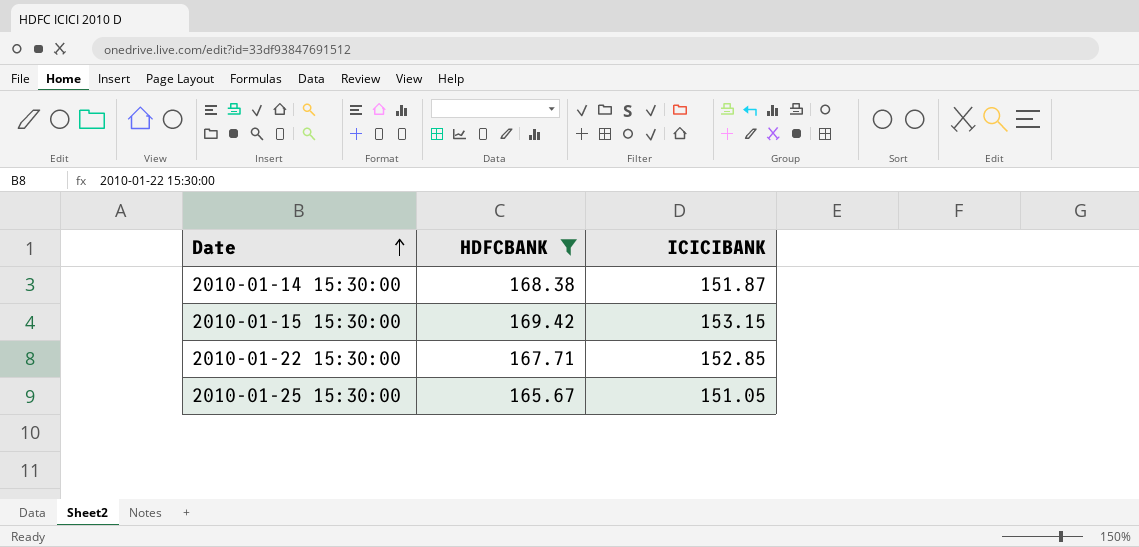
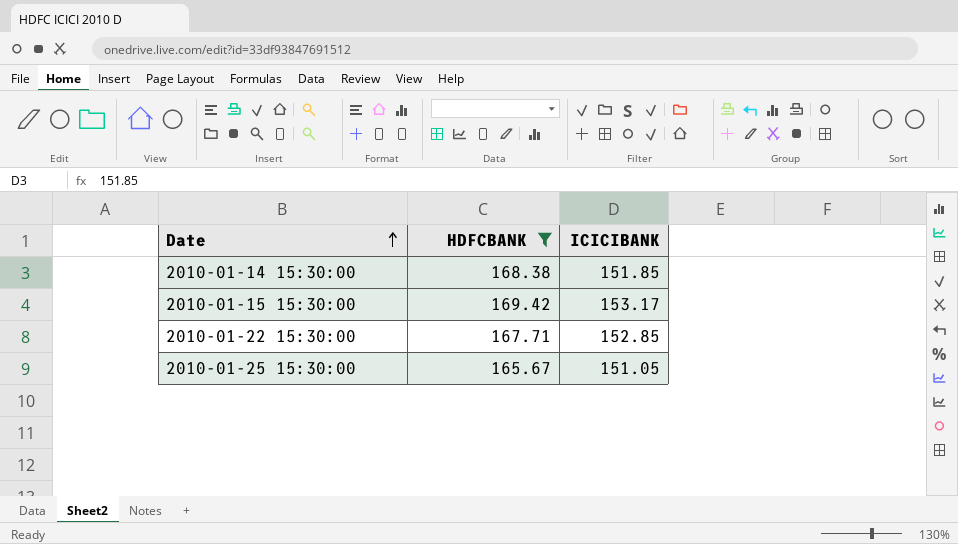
2010-01-14 15:30:00 | ICICIBANK: 151.87 -> 151.85
2010-01-15 15:30:00 | ICICIBANK: 153.15 -> 153.17

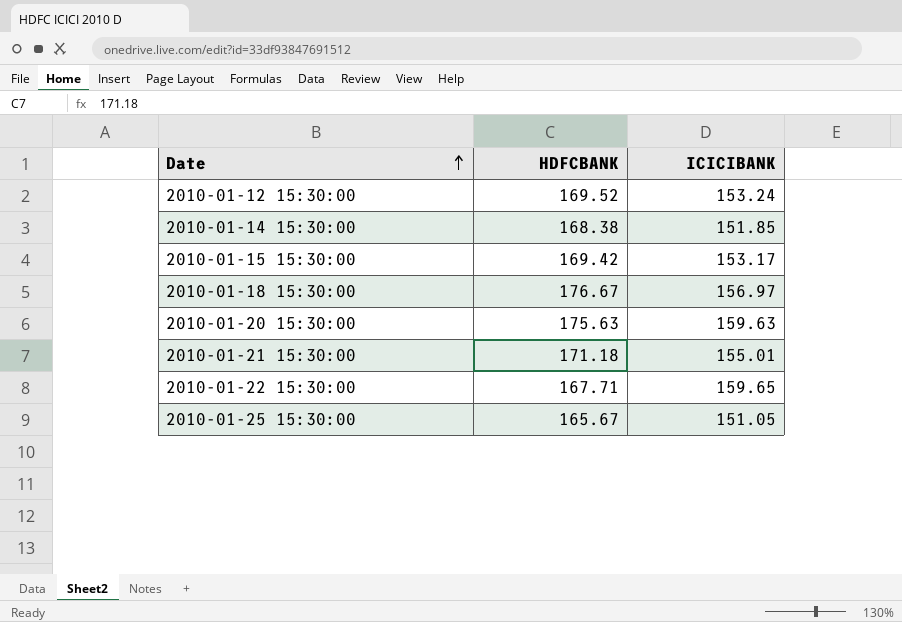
filter: HDFCBANK <= 169.42 -> none
2010-01-22 15:30:00 | ICICIBANK: 152.85 -> 159.65

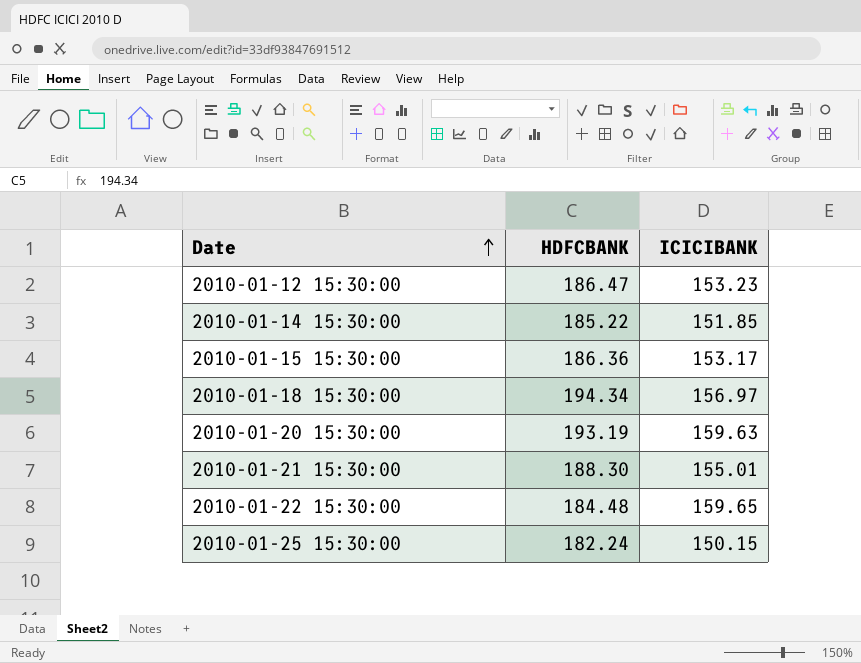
2010-01-12 15:30:00 | HDFCBANK: 169.52 -> 186.47
2010-01-12 15:30:00 | ICICIBANK: 153.24 -> 153.23
2010-01-14 15:30:00 | HDFCBANK: 168.38 -> 185.22
2010-01-15 15:30:00 | HDFCBANK: 169.42 -> 186.36
2010-01-18 15:30:00 | HDFCBANK: 176.67 -> 194.34
2010-01-20 15:30:00 | HDFCBANK: 175.63 -> 193.19
2010-01-21 15:30:00 | HDFCBANK: 171.18 -> 188.30
2010-01-22 15:30:00 | HDFCBANK: 167.71 -> 184.48
2010-01-25 15:30:00 | HDFCBANK: 165.67 -> 182.24
2010-01-25 15:30:00 | ICICIBANK: 151.05 -> 150.15

